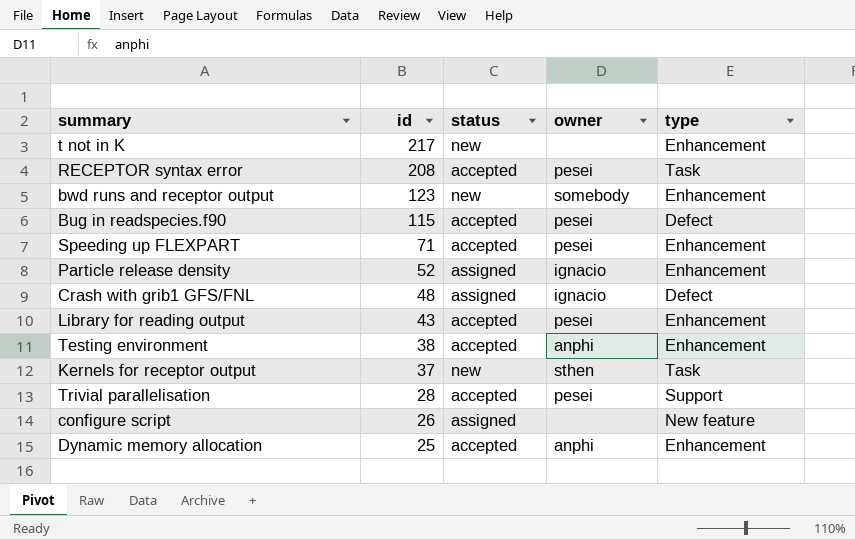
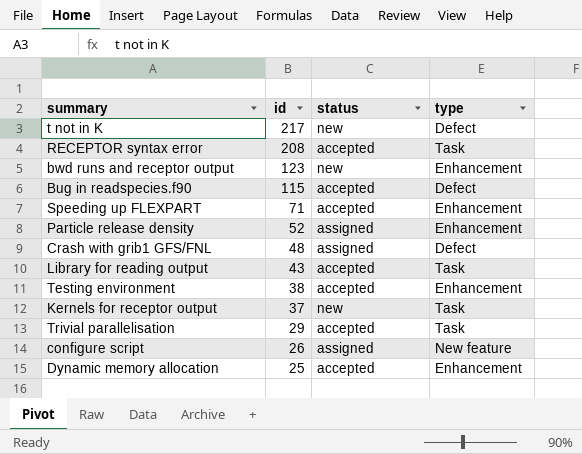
column owner | position: 4 -> none
t not in K | type: Enhancement -> Defect
Library for reading output | type: Enhancement -> Task
Trivial parallelisation | id: 28 -> 29
Trivial parallelisation | type: Support -> Task

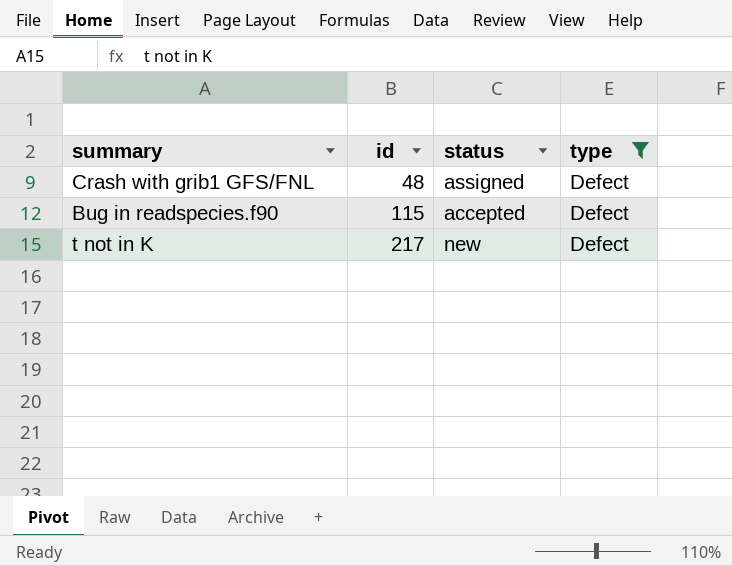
filter: none -> type = Defect
row order: id descending -> id ascending

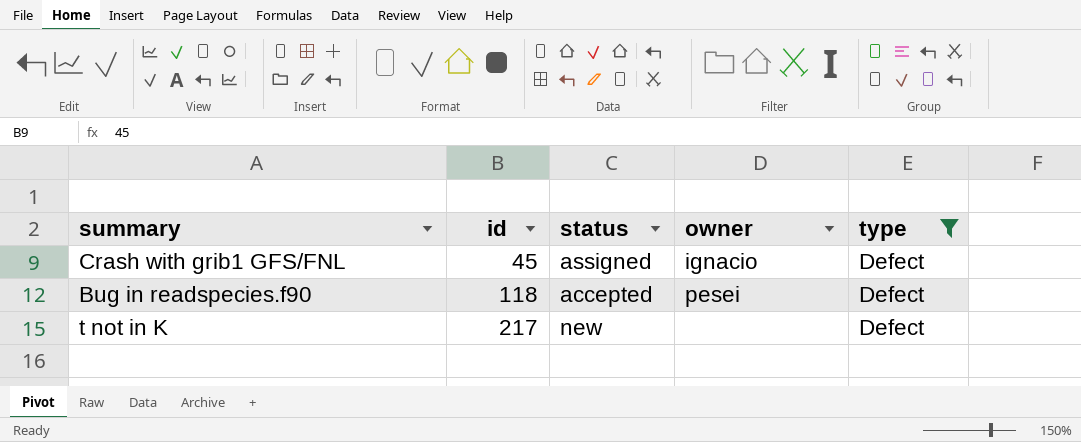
column owner | position: none -> 4
Crash with grib1 GFS/FNL | id: 48 -> 45
Bug in readspecies.f90 | id: 115 -> 118

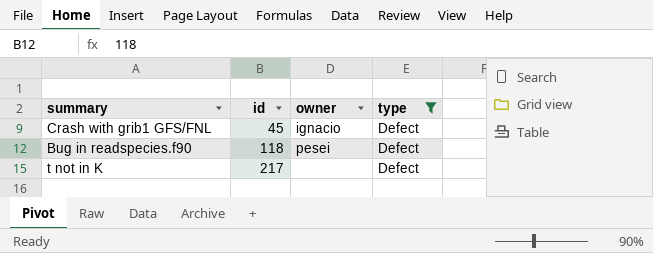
column status | position: 3 -> none

